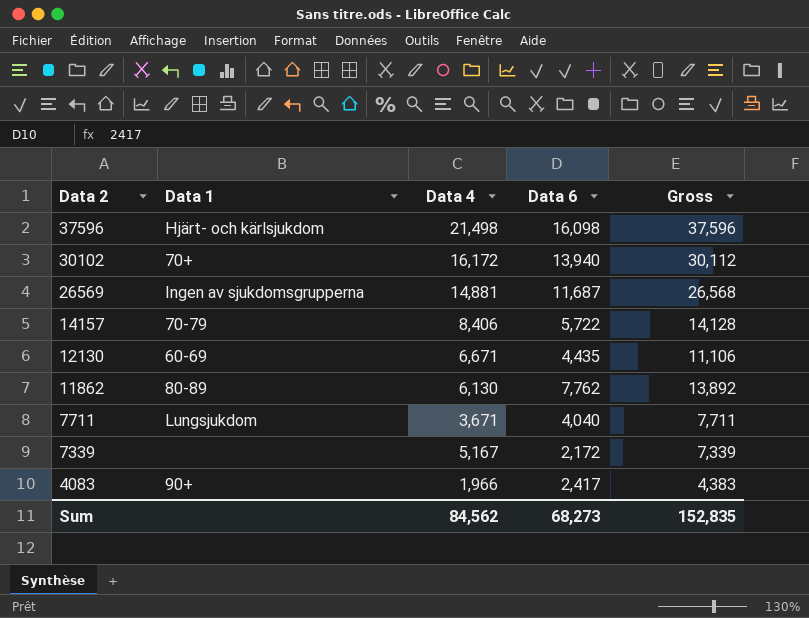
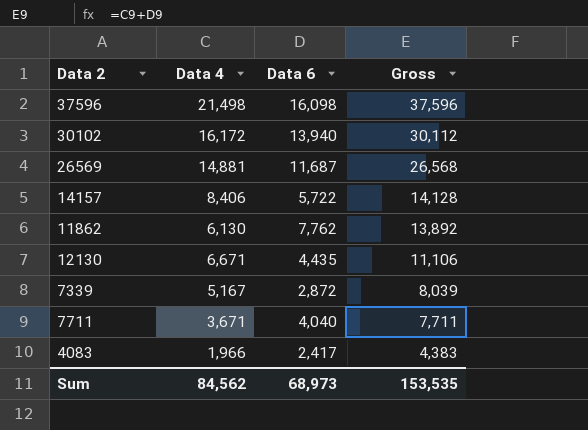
row order: Data 2 descending -> Gross descending
column Data 1 | position: 2 -> none
7339 | Data 6: 2,172 -> 2,872
7339 | Gross: 7,339 -> 8,039
Sum | Data 6: 68,273 -> 68,973
Sum | Gross: 152,835 -> 153,535

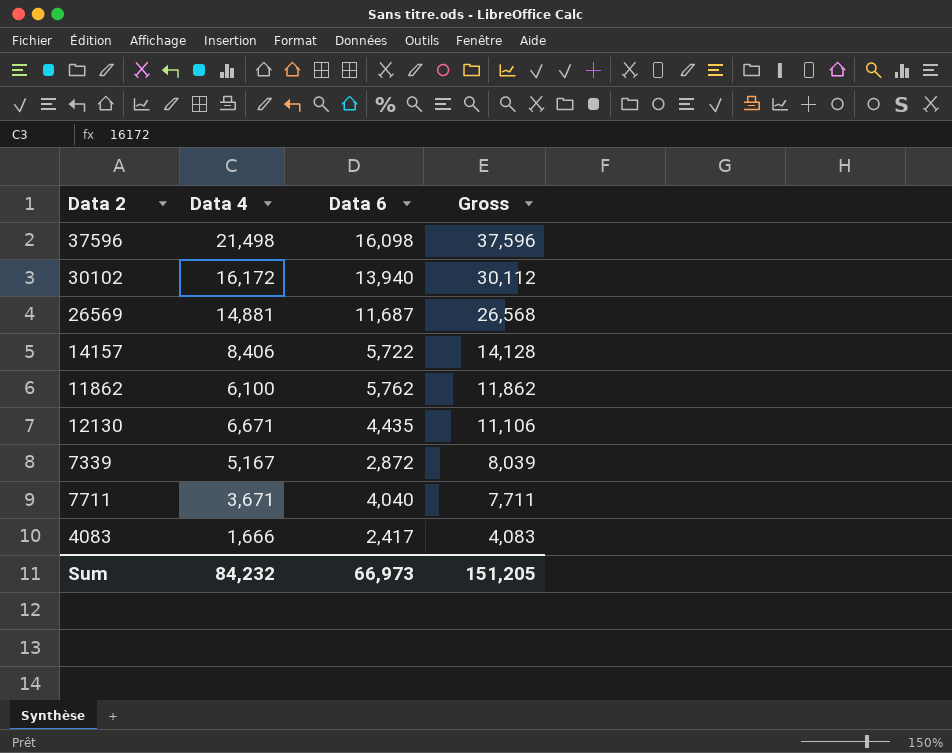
11862 | Data 4: 6,130 -> 6,100
11862 | Data 6: 7,762 -> 5,762
11862 | Gross: 13,892 -> 11,862
4083 | Data 4: 1,966 -> 1,666
4083 | Gross: 4,383 -> 4,083
Sum | Data 4: 84,562 -> 84,232
Sum | Data 6: 68,973 -> 66,973
Sum | Gross: 153,535 -> 151,205

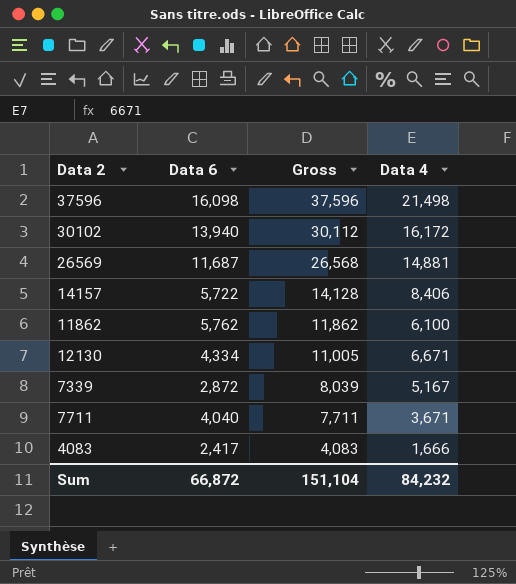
column Data 4 | position: 2 -> 4
12130 | Data 6: 4,435 -> 4,334
12130 | Gross: 11,106 -> 11,005
Sum | Data 6: 66,973 -> 66,872
Sum | Gross: 151,205 -> 151,104

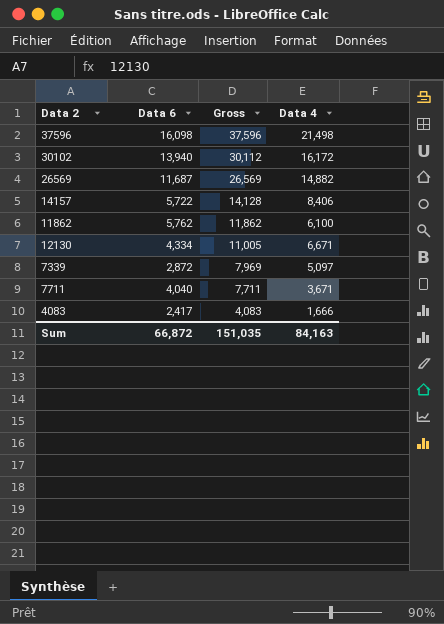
26569 | Gross: 26,568 -> 26,569
26569 | Data 4: 14,881 -> 14,882
7339 | Gross: 8,039 -> 7,969
7339 | Data 4: 5,167 -> 5,097
Sum | Gross: 151,104 -> 151,035
Sum | Data 4: 84,232 -> 84,163

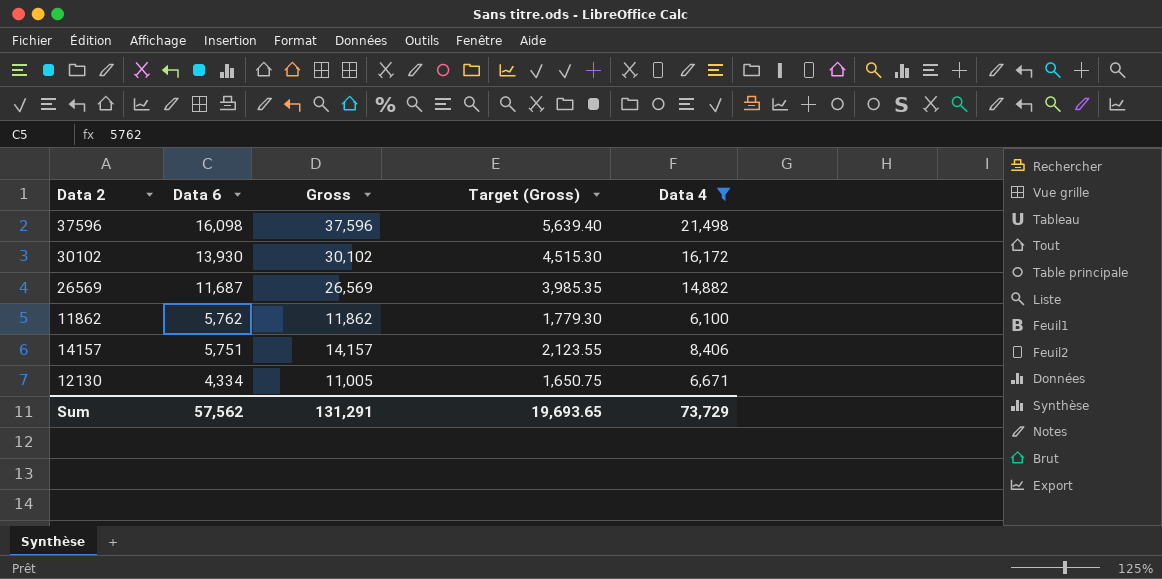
filter: none -> Data 4 >= 6,100
row order: Gross descending -> Data 6 descending
column Target (Gross) | formula: none -> [Gross] * 0.15
30102 | Data 6: 13,940 -> 13,930
30102 | Gross: 30,112 -> 30,102
14157 | Data 6: 5,722 -> 5,751
14157 | Gross: 14,128 -> 14,157
Sum | Data 6: 66,872 -> 57,562
Sum | Gross: 151,035 -> 131,291
Sum | Data 4: 84,163 -> 73,729

